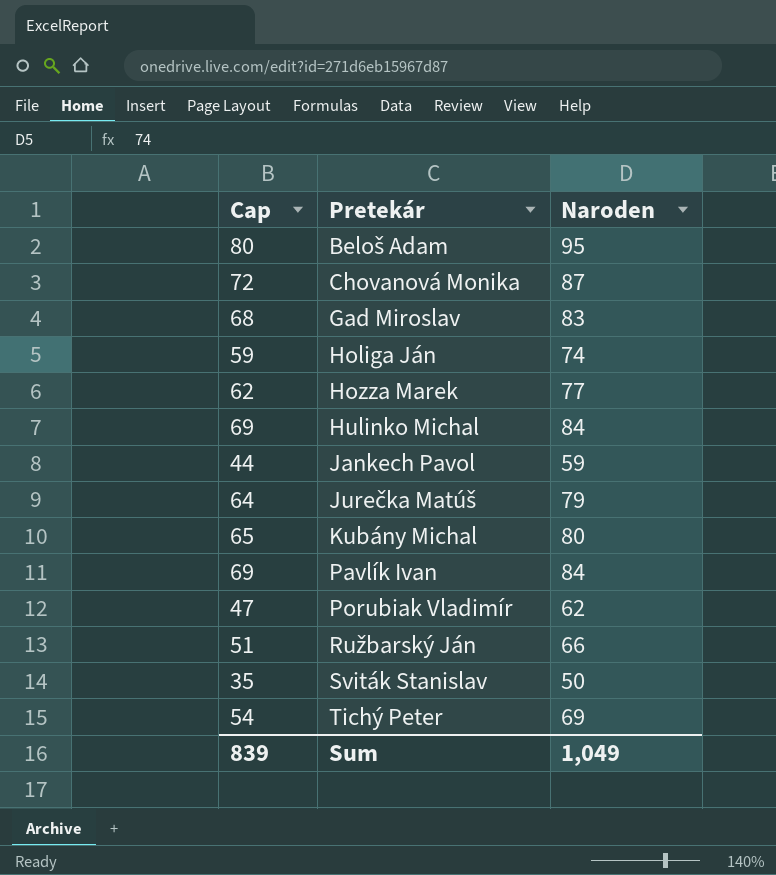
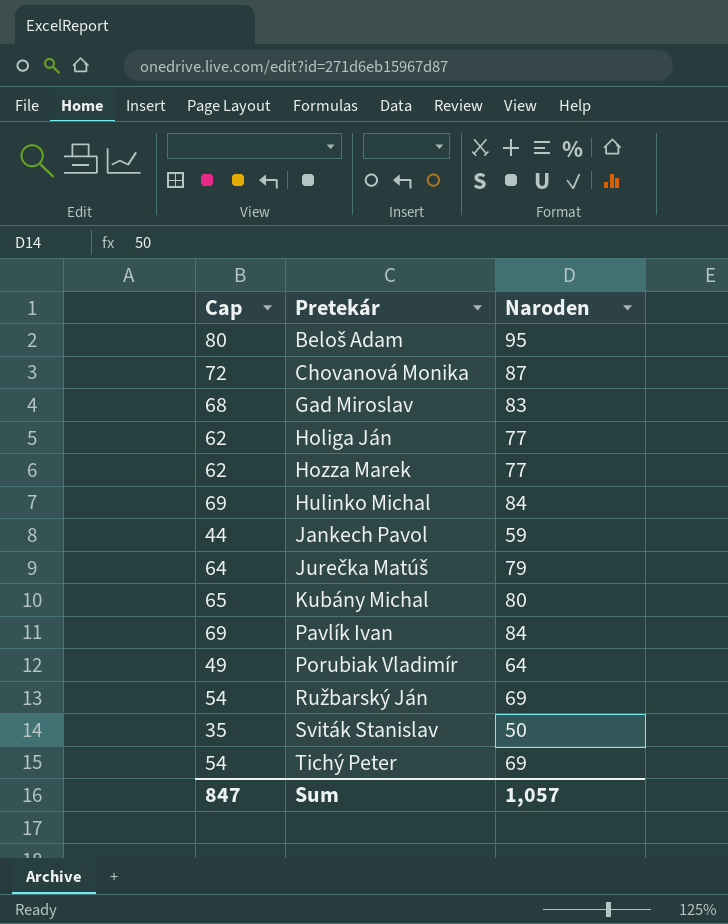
Holiga Ján | Cap: 59 -> 62
Holiga Ján | Naroden: 74 -> 77
Porubiak Vladimír | Cap: 47 -> 49
Porubiak Vladimír | Naroden: 62 -> 64
Ružbarský Ján | Cap: 51 -> 54
Ružbarský Ján | Naroden: 66 -> 69
Sum | Cap: 839 -> 847
Sum | Naroden: 1,049 -> 1,057

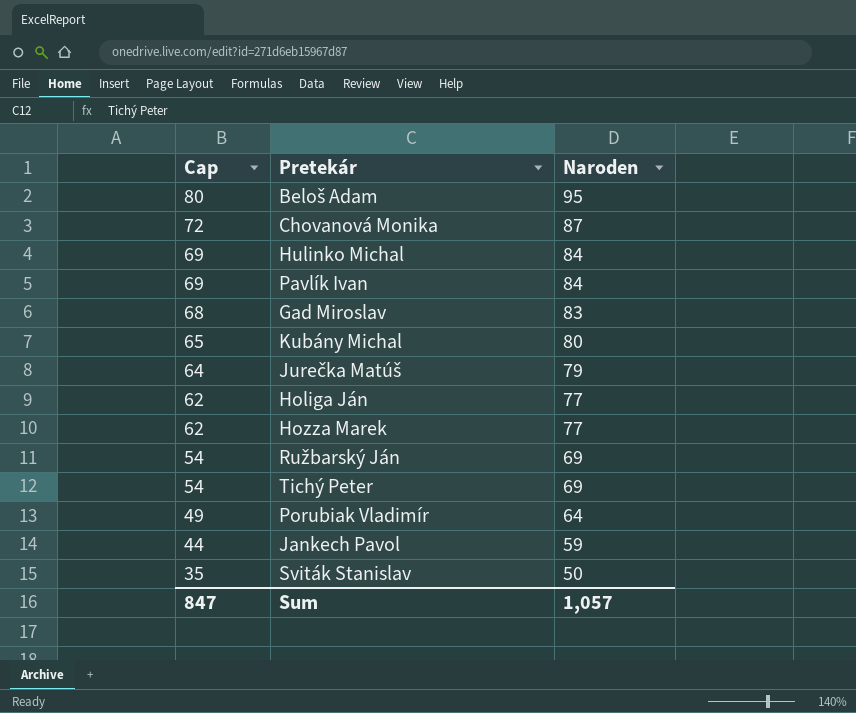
row order: Pretekár ascending -> Cap descending

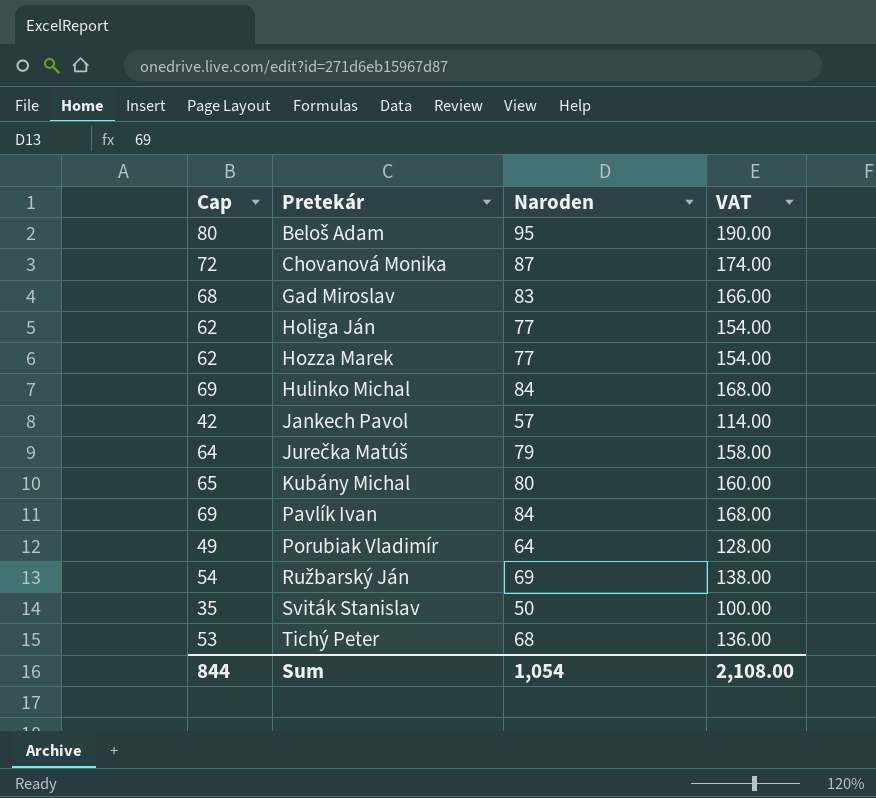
row order: Cap descending -> Pretekár ascending
column VAT | formula: none -> [Naroden] * 2
Jankech Pavol | Cap: 44 -> 42
Jankech Pavol | Naroden: 59 -> 57
Tichý Peter | Cap: 54 -> 53
Tichý Peter | Naroden: 69 -> 68
Sum | Cap: 847 -> 844
Sum | Naroden: 1,057 -> 1,054

